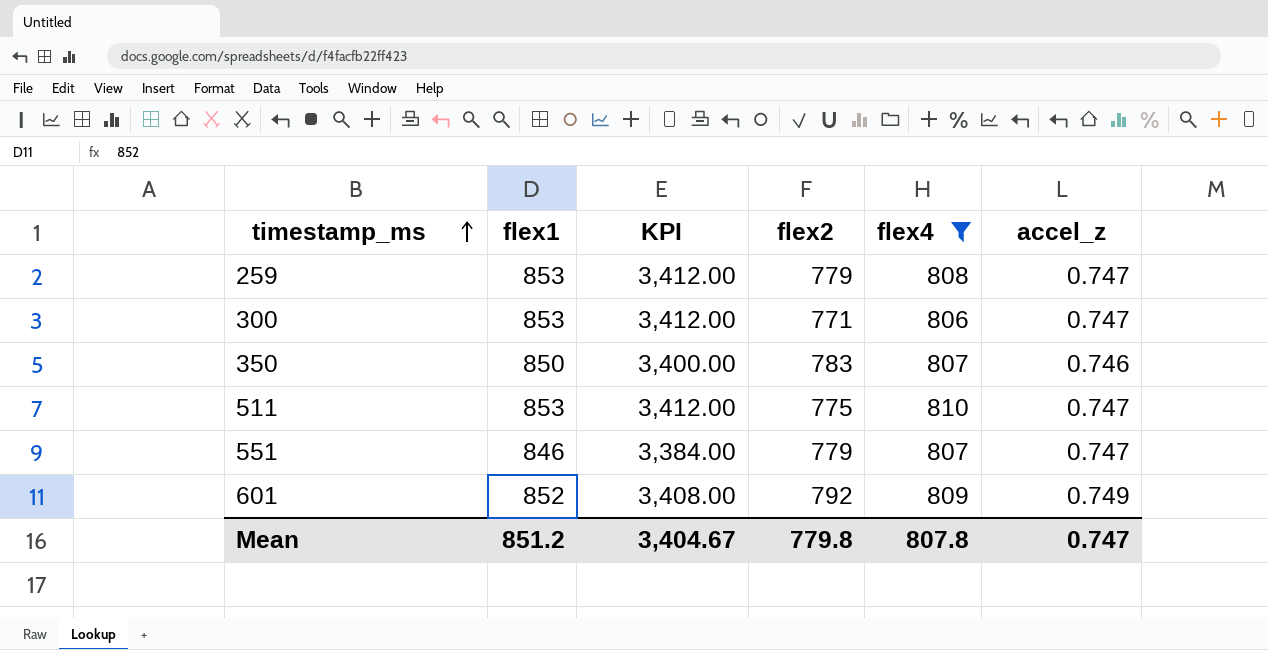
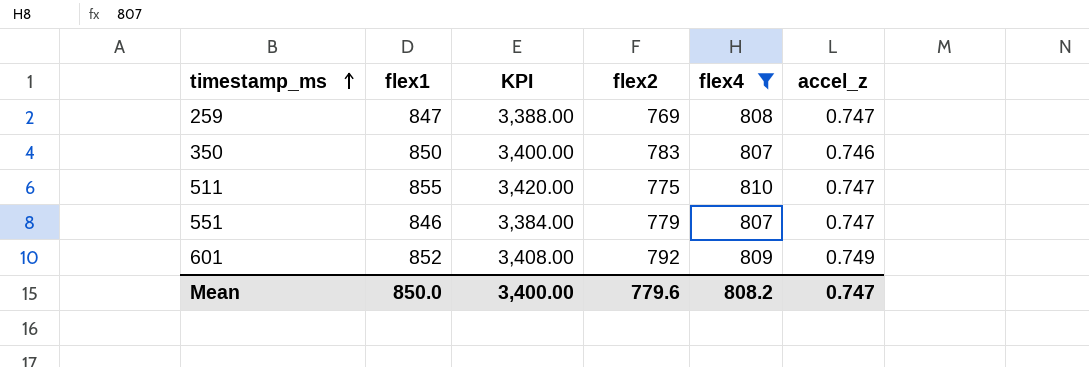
row 300: 853 | 3,412.00 | 771 | 806 | 0.747 -> none
259 | flex1: 853 -> 847
259 | KPI: 3,412.00 -> 3,388.00
259 | flex2: 779 -> 769
511 | flex1: 853 -> 855
511 | KPI: 3,412.00 -> 3,420.00
Mean | flex1: 851.2 -> 850.0
Mean | KPI: 3,404.67 -> 3,400.00
Mean | flex2: 779.8 -> 779.6
Mean | flex4: 807.8 -> 808.2

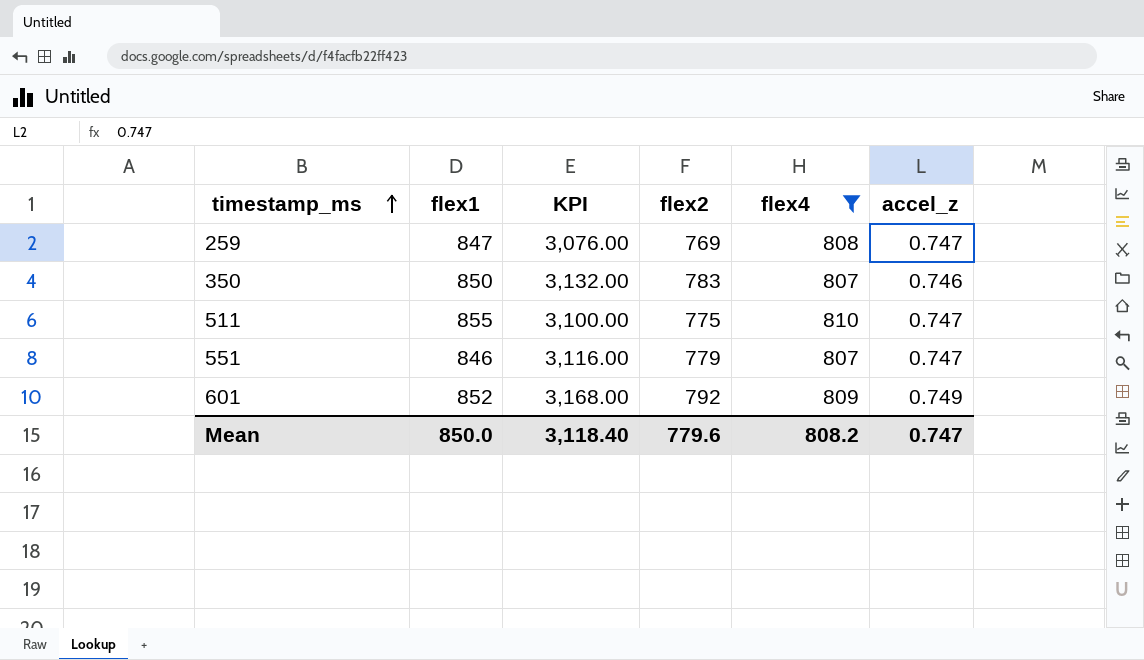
column KPI | formula: [flex1] * 4 -> [flex2] * 4
Mean | KPI: 3,400.00 -> 3,118.40

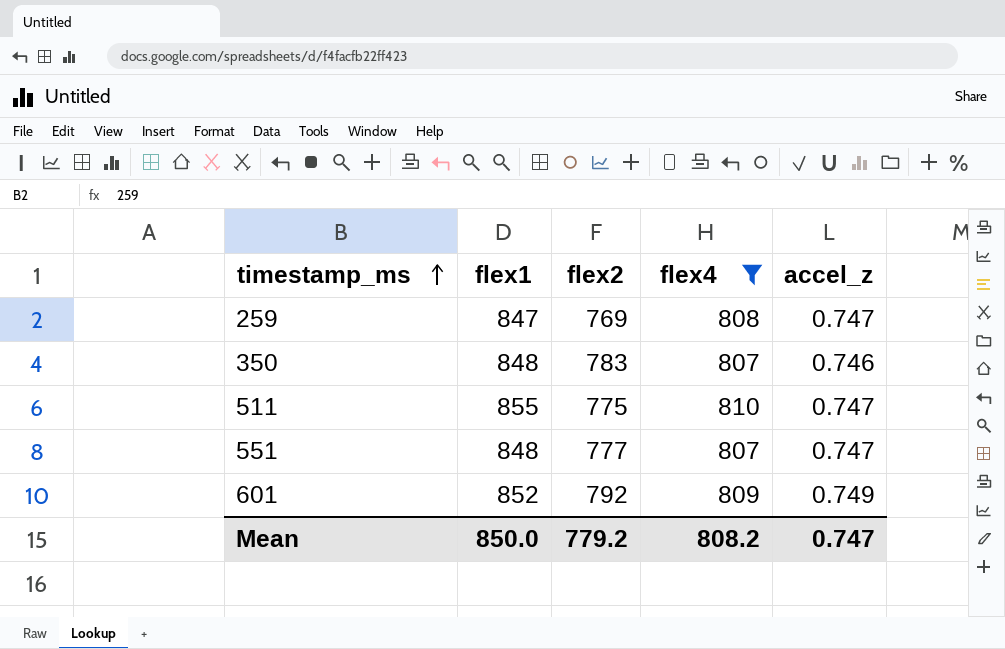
column KPI | formula: [flex2] * 4 -> none
350 | flex1: 850 -> 848
551 | flex1: 846 -> 848
551 | flex2: 779 -> 777
Mean | flex2: 779.6 -> 779.2

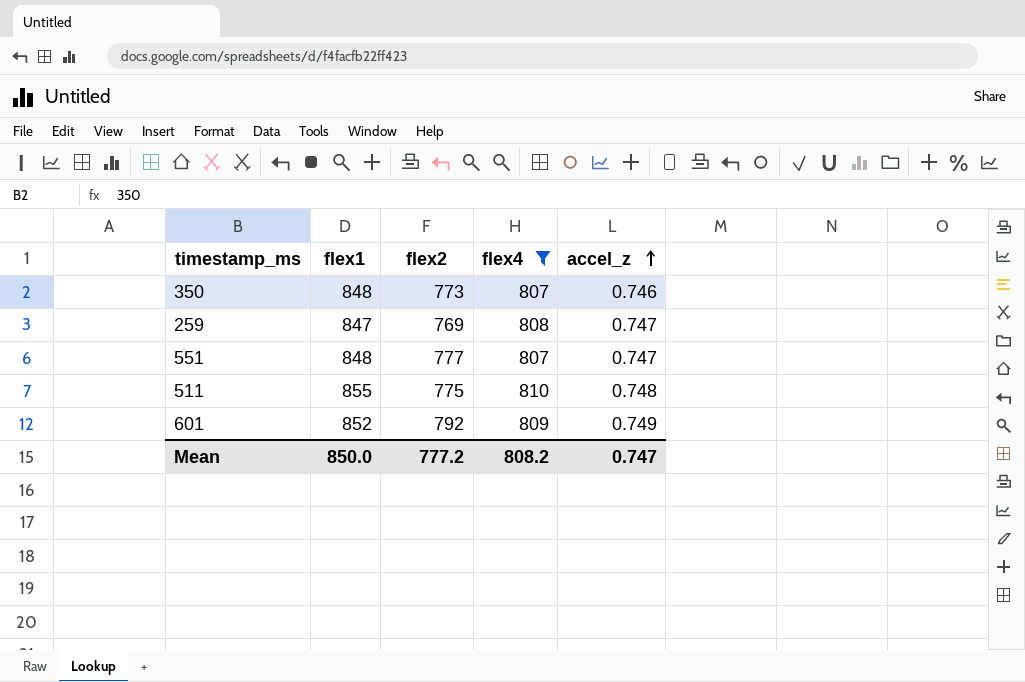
row order: timestamp_ms ascending -> accel_z ascending
350 | flex2: 783 -> 773
511 | accel_z: 0.747 -> 0.748
Mean | flex2: 779.2 -> 777.2

